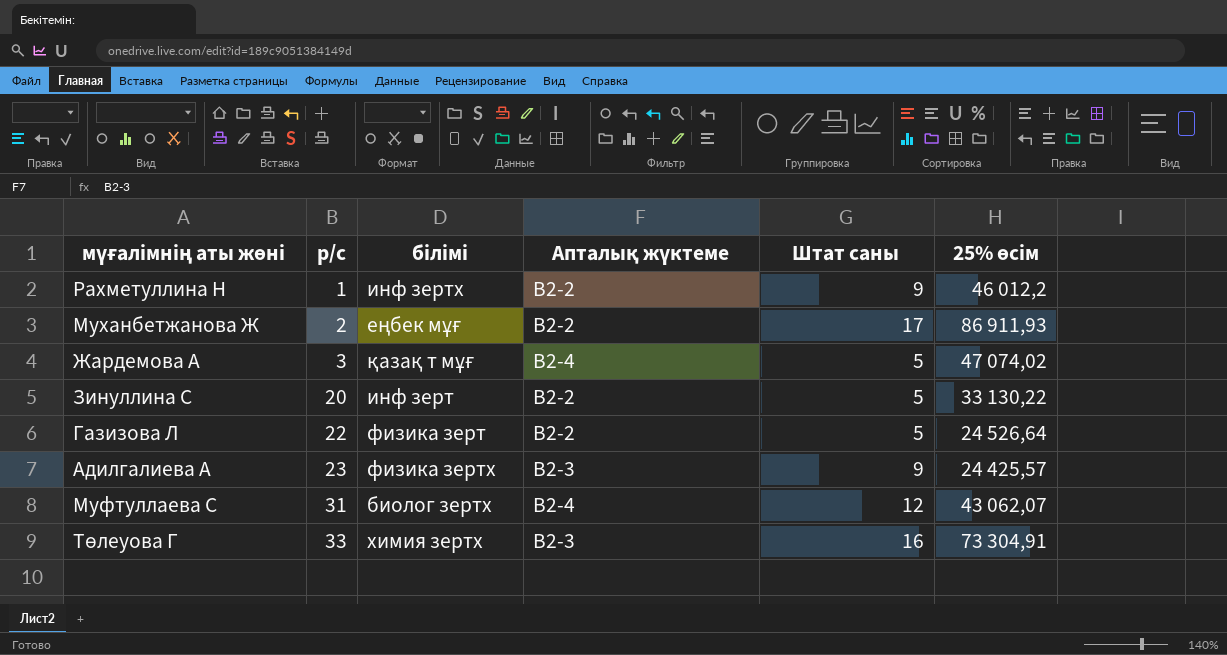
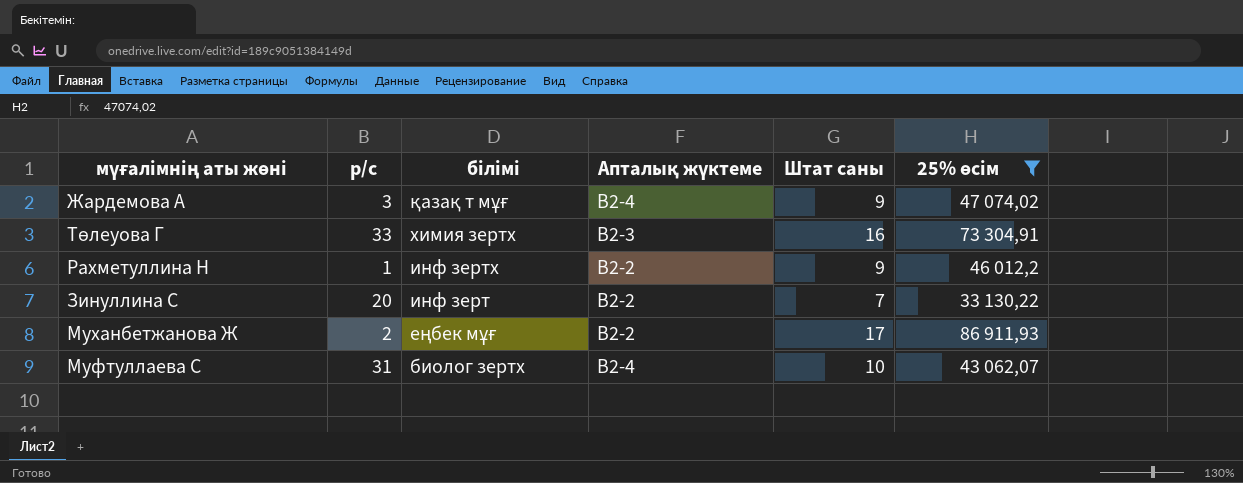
filter: none -> 25% өсім >= 33 130,22
row order: р/с ascending -> білімі descending
Жардемова А | Штат саны: 5 -> 9
Зинуллина С | Штат саны: 5 -> 7
Муфтуллаева С | Штат саны: 12 -> 10

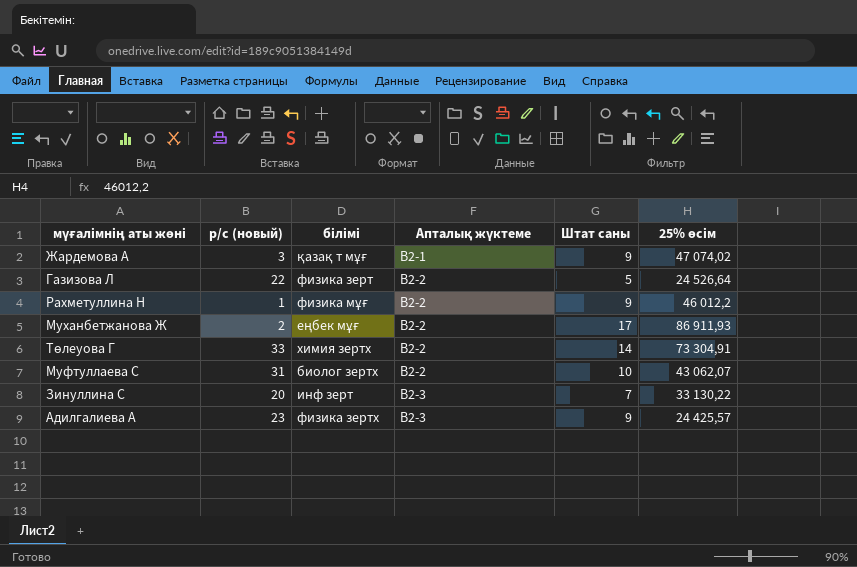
filter: 25% өсім >= 33 130,22 -> none
row order: білімі descending -> Апталық жүктеме ascending
column name: р/с -> р/с (новый)
Жардемова А | Апталық жүктеме: В2-4 -> В2-1
Рахметуллина Н | білімі: инф зертх -> физика мұғ
Төлеуова Г | Апталық жүктеме: В2-3 -> В2-2
Төлеуова Г | Штат саны: 16 -> 14
Муфтуллаева С | Апталық жүктеме: В2-4 -> В2-2
Зинуллина С | Апталық жүктеме: В2-2 -> В2-3

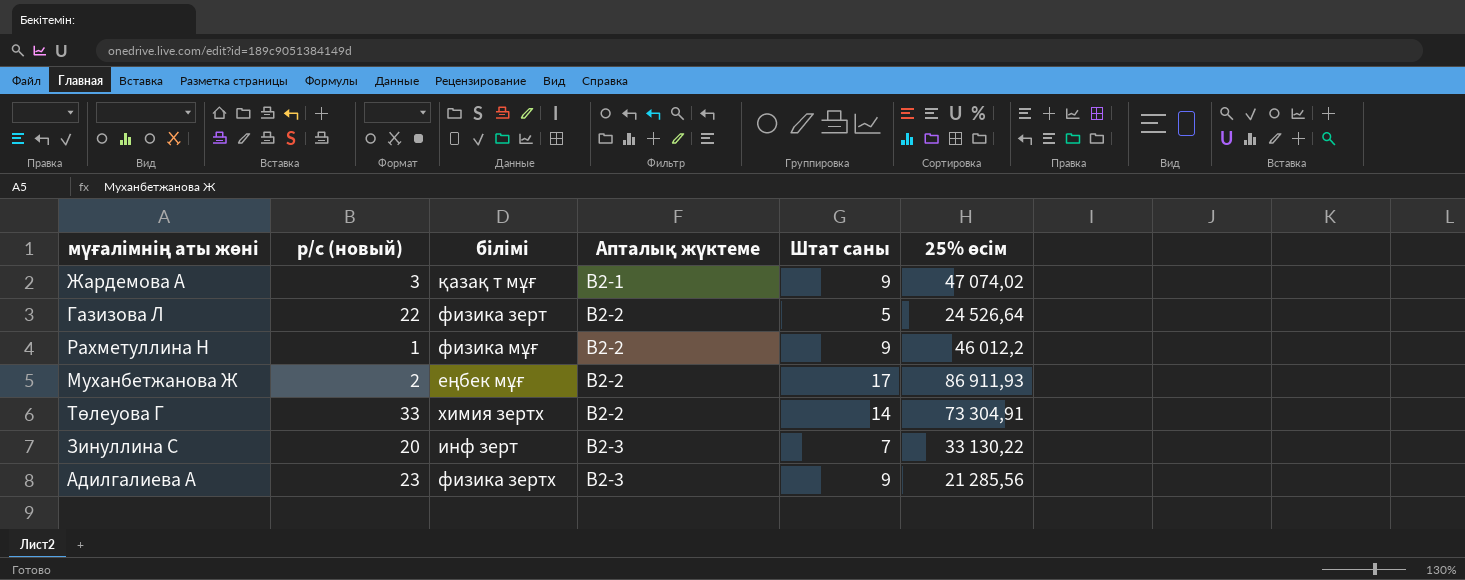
row Муфтуллаева С: 31 | биолог зертх | В2-2 | 10 | 43 062,07 -> none
Адилгалиева А | 25% өсім: 24 425,57 -> 21 285,56

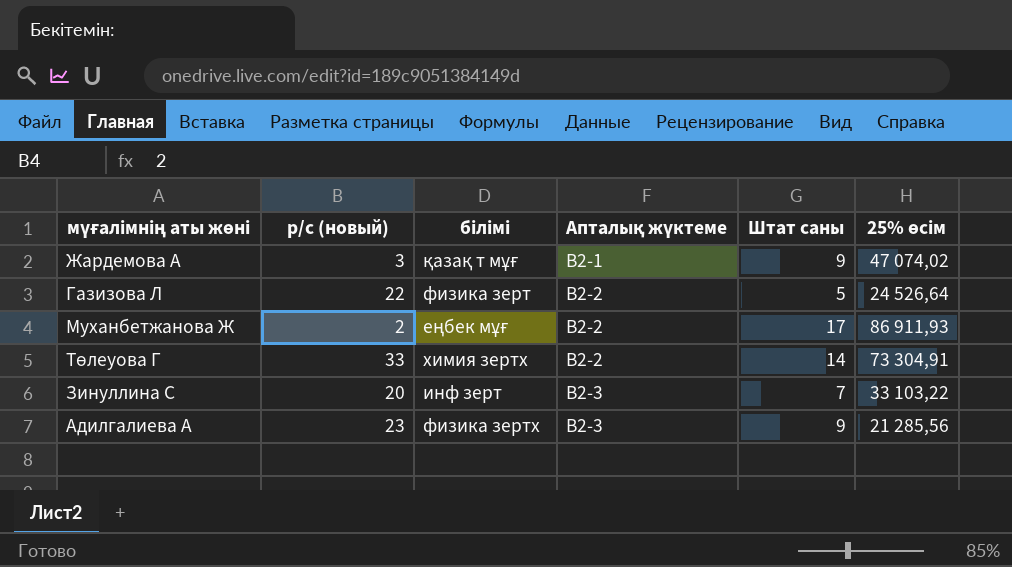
row Рахметуллина Н: 1 | физика мұғ | В2-2 | 9 | 46 012,2 -> none
Зинуллина С | 25% өсім: 33 130,22 -> 33 103,22

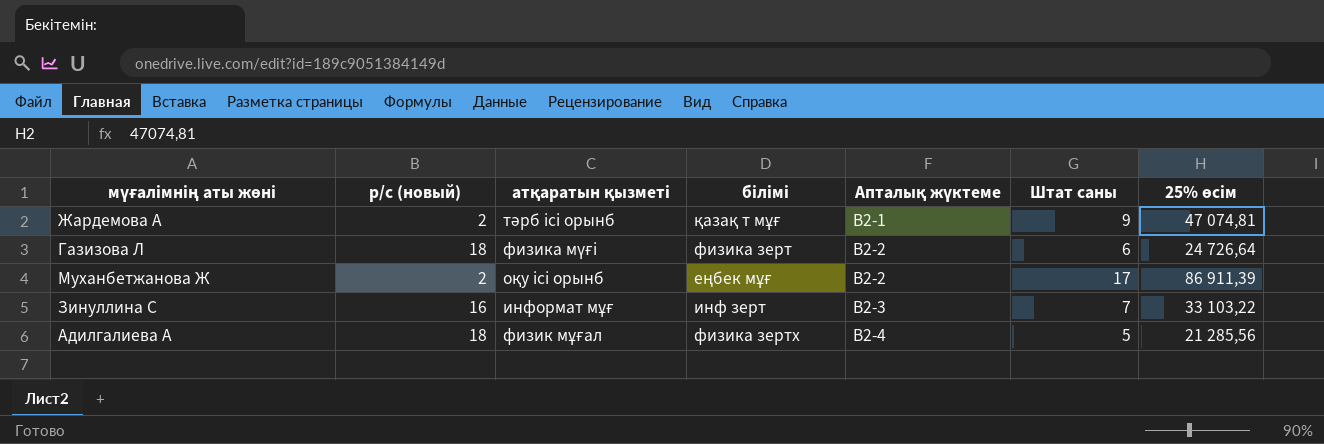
column атқаратын қызметі | position: none -> 3
row Төлеуова Г: 33 | химия зертх | В2-2 | 14 | 73 304,91 -> none
Жардемова А | р/с (новый): 3 -> 2
Жардемова А | 25% өсім: 47 074,02 -> 47 074,81
Газизова Л | р/с (новый): 22 -> 18
Газизова Л | Штат саны: 5 -> 6
Газизова Л | 25% өсім: 24 526,64 -> 24 726,64
Муханбетжанова Ж | 25% өсім: 86 911,93 -> 86 911,39
Зинуллина С | р/с (новый): 20 -> 16
Адилгалиева А | р/с (новый): 23 -> 18
Адилгалиева А | Апталық жүктеме: В2-3 -> В2-4
Адилгалиева А | Штат саны: 9 -> 5

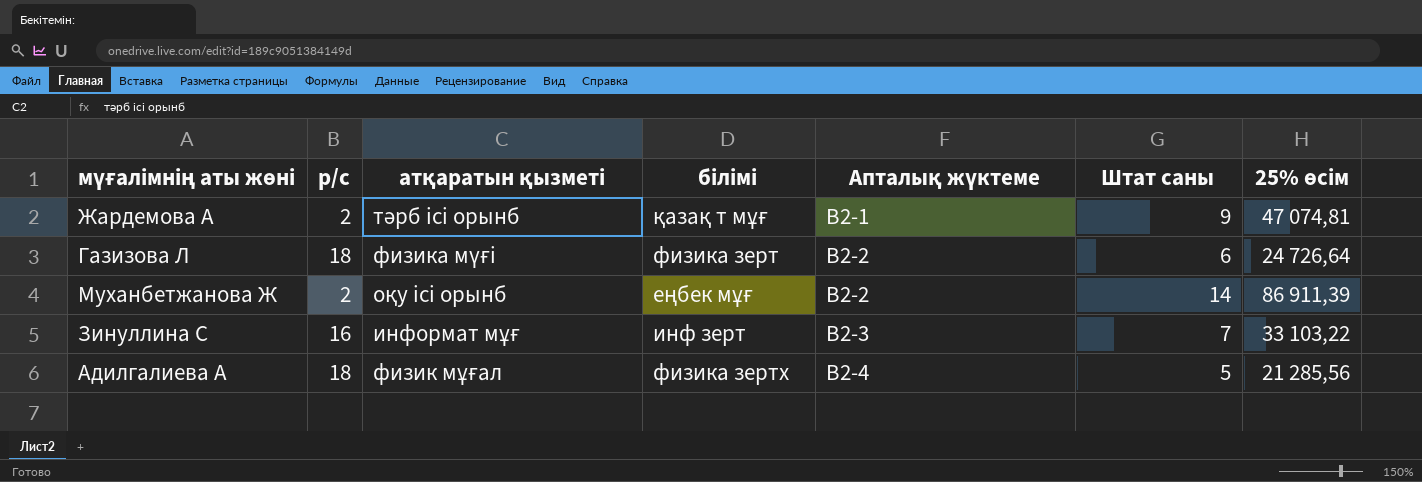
column name: р/с (новый) -> р/с
Муханбетжанова Ж | Штат саны: 17 -> 14

